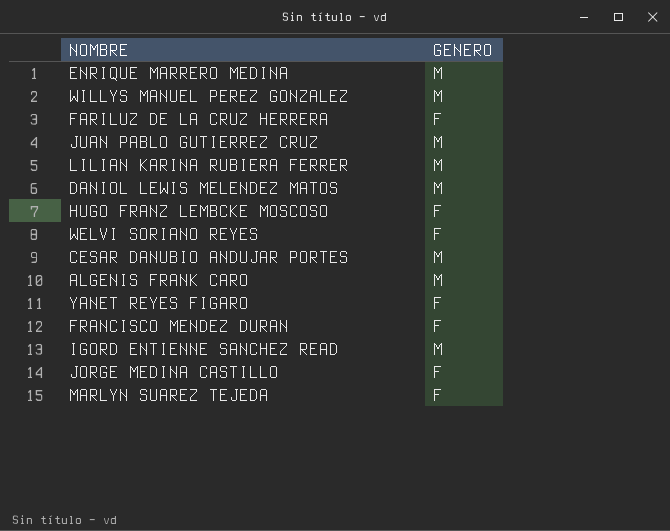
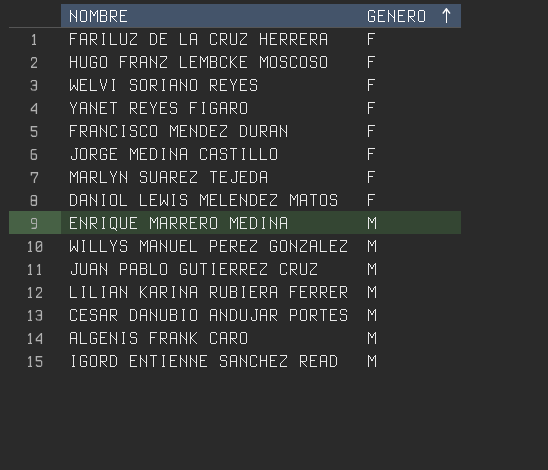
row order: none -> GENERO ascending
DANIOL LEWIS MELENDEZ MATOS | GENERO: M -> F

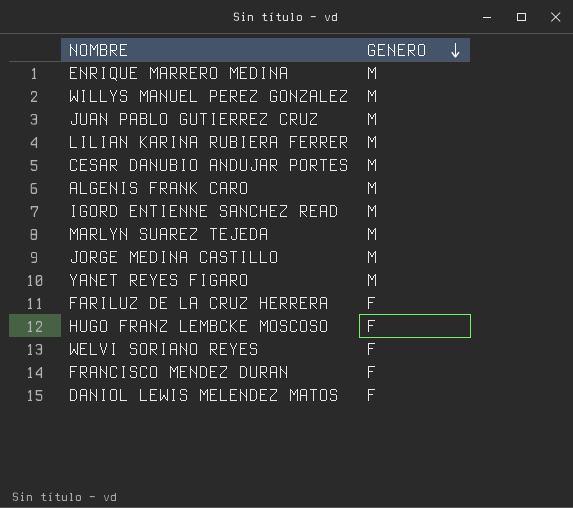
row order: GENERO ascending -> GENERO descending
MARLYN SUAREZ TEJEDA | GENERO: F -> M
JORGE MEDINA CASTILLO | GENERO: F -> M
YANET REYES FIGARO | GENERO: F -> M

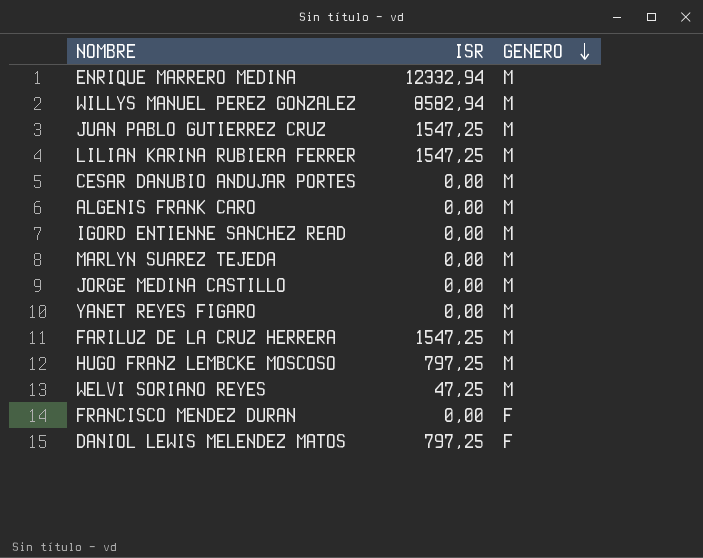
column ISR | position: none -> 2
FARILUZ DE LA CRUZ HERRERA | GENERO: F -> M
HUGO FRANZ LEMBCKE MOSCOSO | GENERO: F -> M
WELVI SORIANO REYES | GENERO: F -> M

